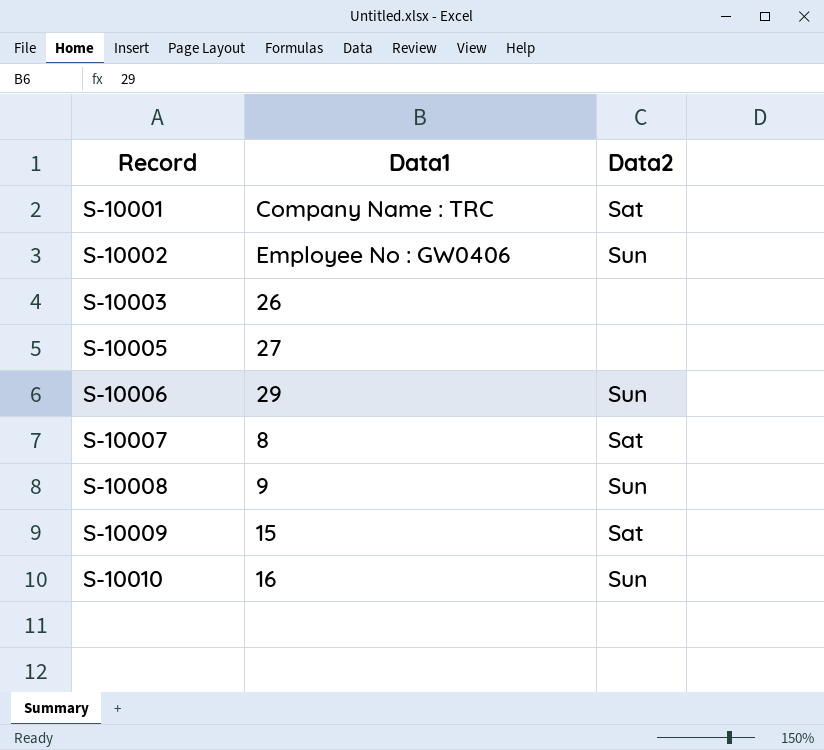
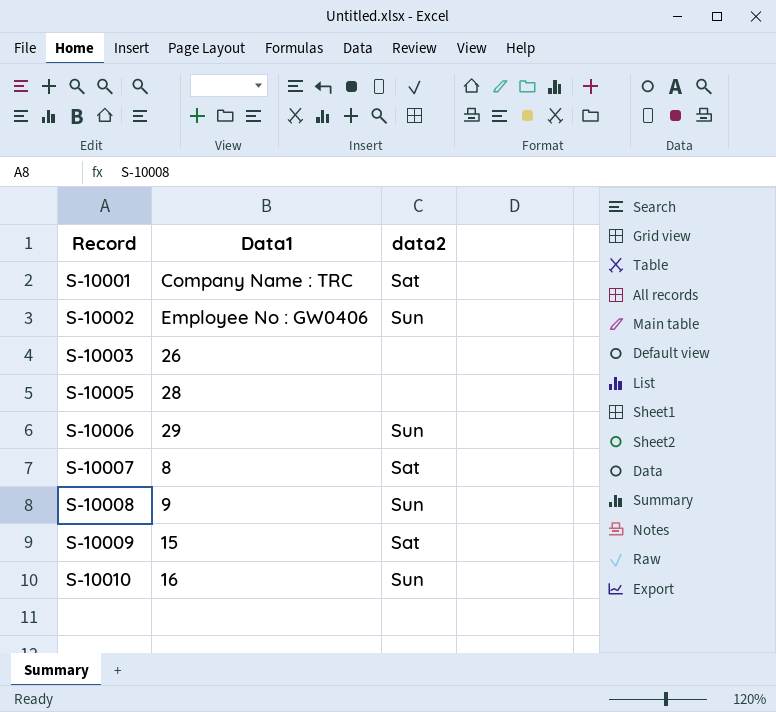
column name: Data2 -> data2
S-10005 | Data1: 27 -> 28

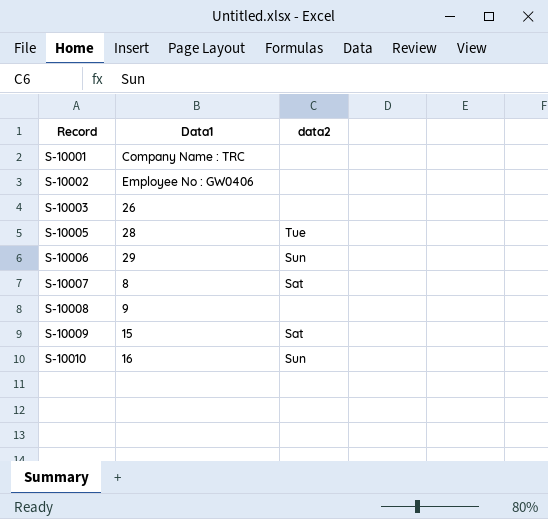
S-10001 | data2: Sat -> none
S-10002 | data2: Sun -> none
S-10005 | data2: none -> Tue
S-10008 | data2: Sun -> none

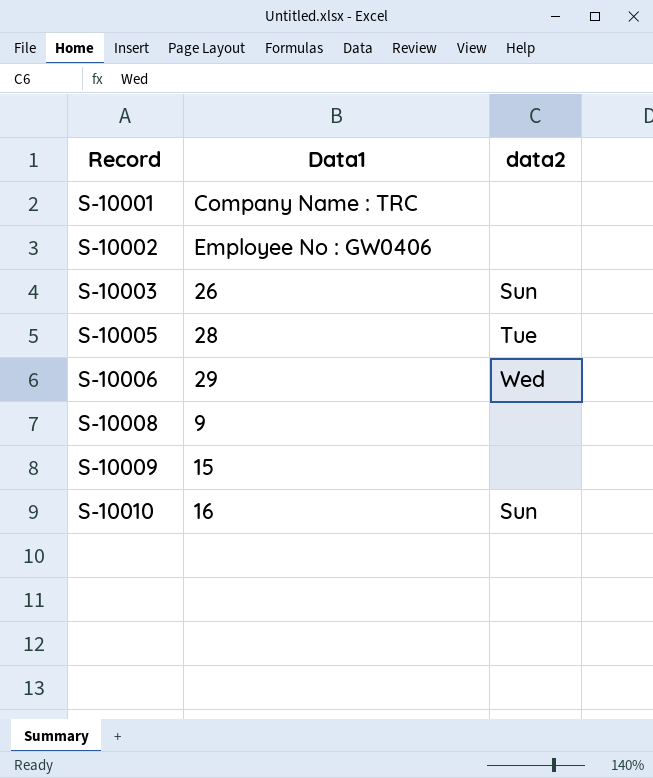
row S-10007: 8 | Sat -> none
S-10003 | data2: none -> Sun
S-10006 | data2: Sun -> Wed
S-10009 | data2: Sat -> none

